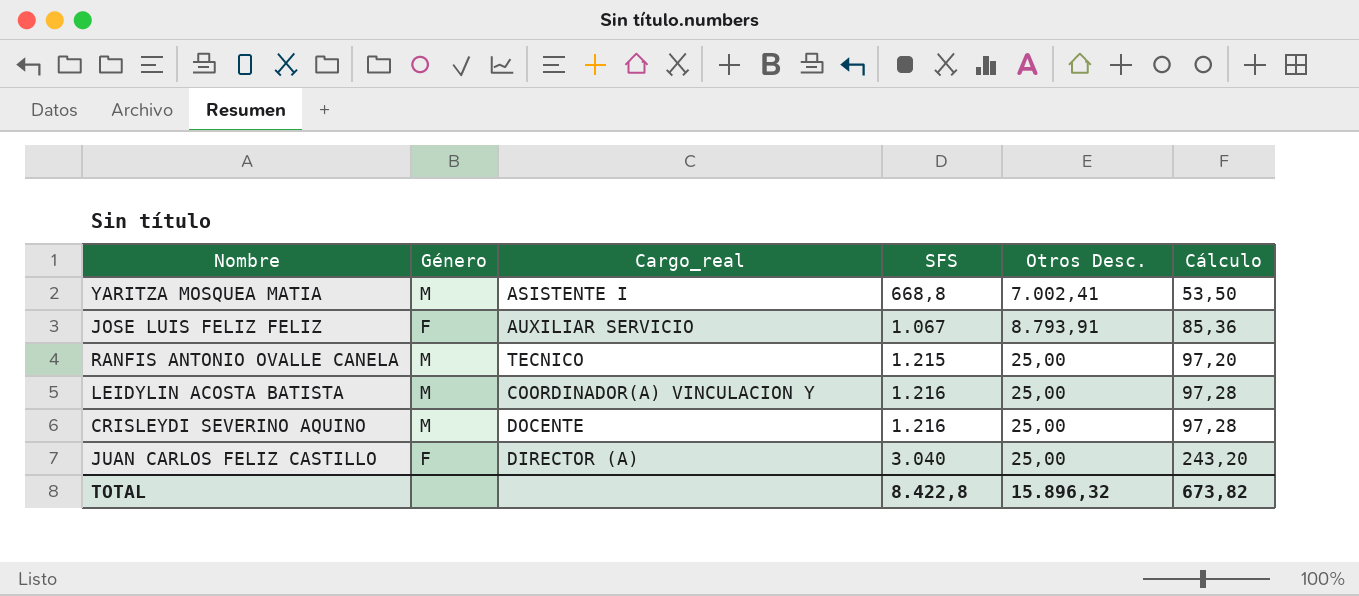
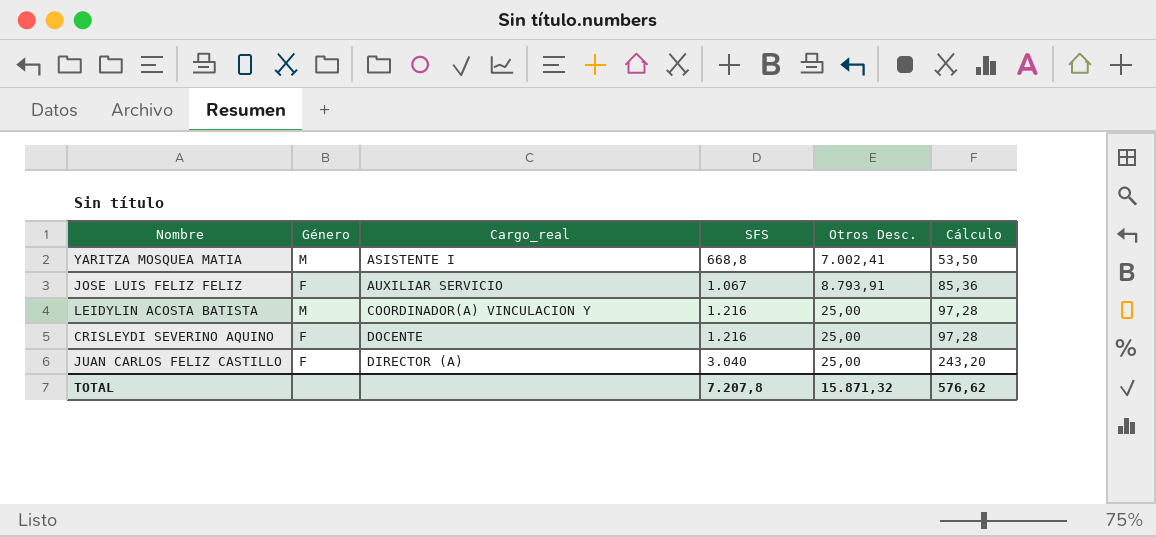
row RANFIS ANTONIO OVALLE CANELA: M | TECNICO | 1.215 | 25,00 | 97,20 -> none
CRISLEYDI SEVERINO AQUINO | Género: M -> F
TOTAL | SFS: 8.422,8 -> 7.207,8
TOTAL | Otros Desc.: 15.896,32 -> 15.871,32
TOTAL | Cálculo: 673,82 -> 576,62

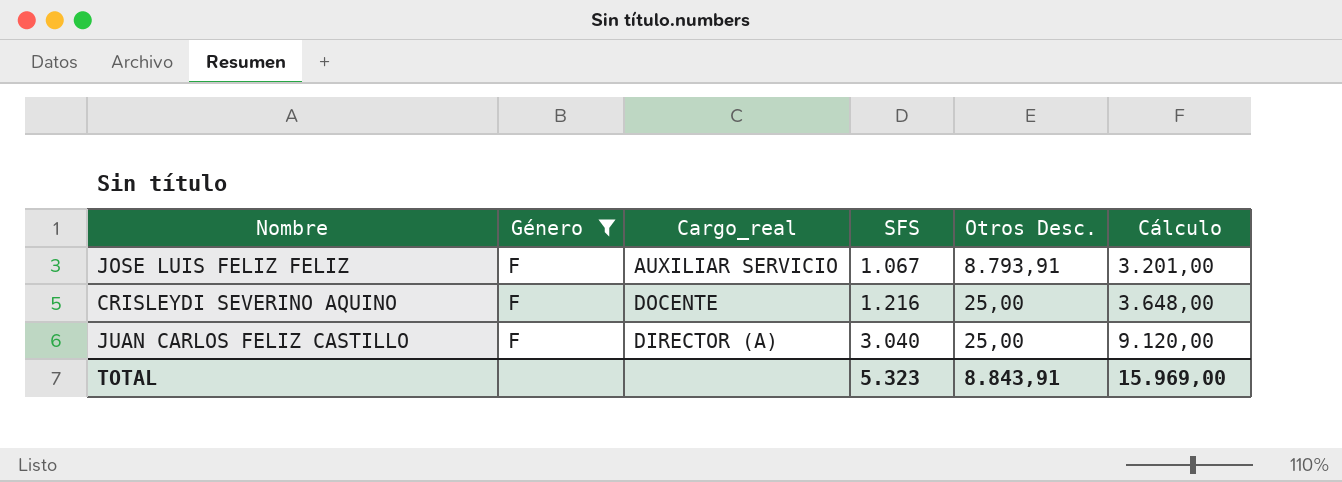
filter: none -> Género = F
column Cálculo | formula: [SFS] * 0,08 -> [SFS] * 3
TOTAL | SFS: 7.207,8 -> 5.323
TOTAL | Otros Desc.: 15.871,32 -> 8.843,91
TOTAL | Cálculo: 576,62 -> 15.969,00

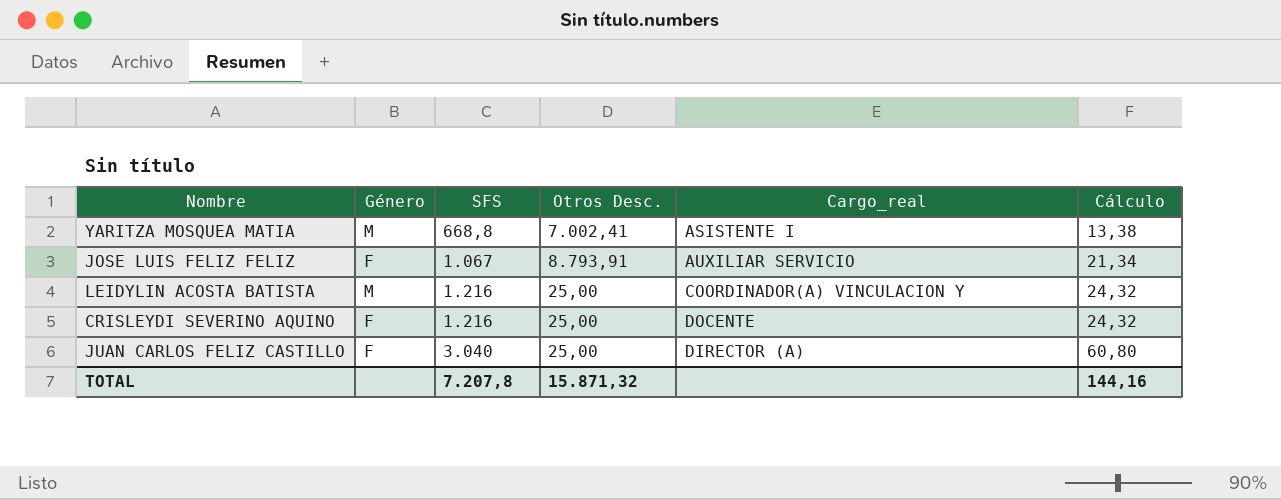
filter: Género = F -> none
column Cargo_real | position: 3 -> 5
column Cálculo | formula: [SFS] * 3 -> [SFS] * 0,02
TOTAL | SFS: 5.323 -> 7.207,8
TOTAL | Otros Desc.: 8.843,91 -> 15.871,32
TOTAL | Cálculo: 15.969,00 -> 144,16

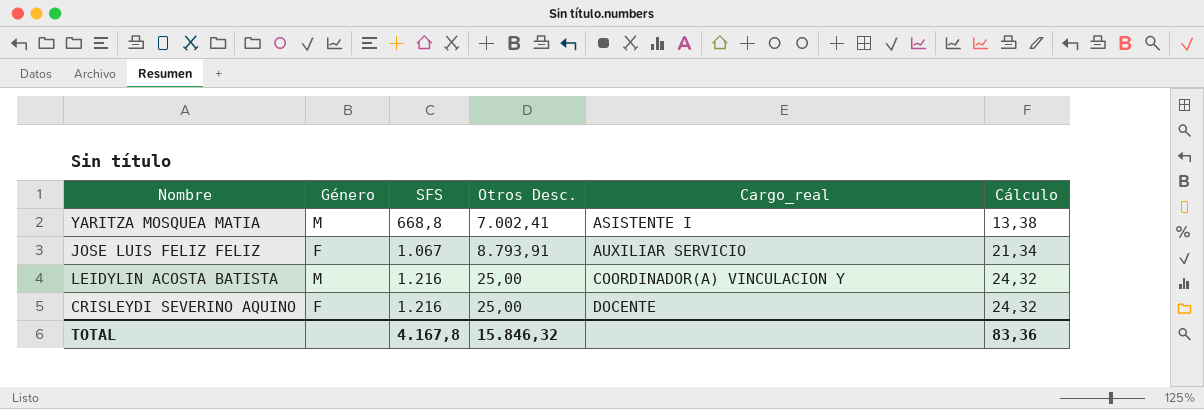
row JUAN CARLOS FELIZ CASTILLO: F | 3.040 | 25,00 | DIRECTOR (A) | 60,80 -> none
TOTAL | SFS: 7.207,8 -> 4.167,8
TOTAL | Otros Desc.: 15.871,32 -> 15.846,32
TOTAL | Cálculo: 144,16 -> 83,36

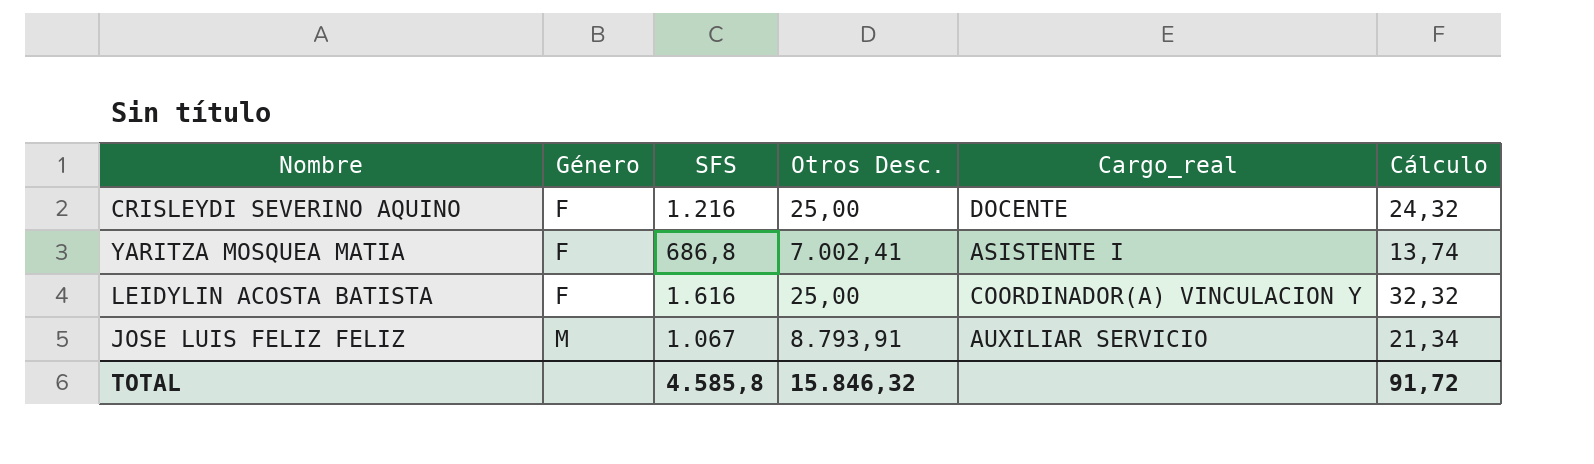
row order: SFS ascending -> Género ascending
YARITZA MOSQUEA MATIA | Género: M -> F
YARITZA MOSQUEA MATIA | SFS: 668,8 -> 686,8
YARITZA MOSQUEA MATIA | Cálculo: 13,38 -> 13,74
LEIDYLIN ACOSTA BATISTA | Género: M -> F
LEIDYLIN ACOSTA BATISTA | SFS: 1.216 -> 1.616
LEIDYLIN ACOSTA BATISTA | Cálculo: 24,32 -> 32,32
JOSE LUIS FELIZ FELIZ | Género: F -> M
TOTAL | SFS: 4.167,8 -> 4.585,8
TOTAL | Cálculo: 83,36 -> 91,72

